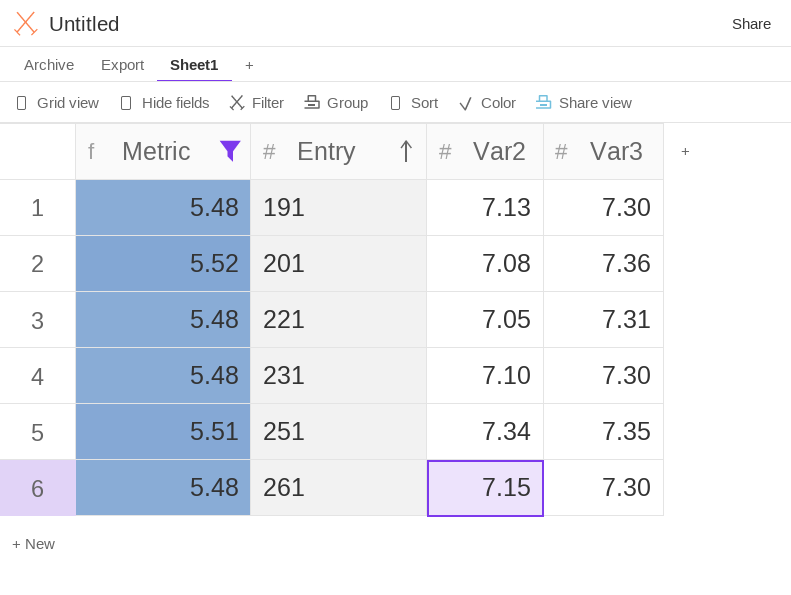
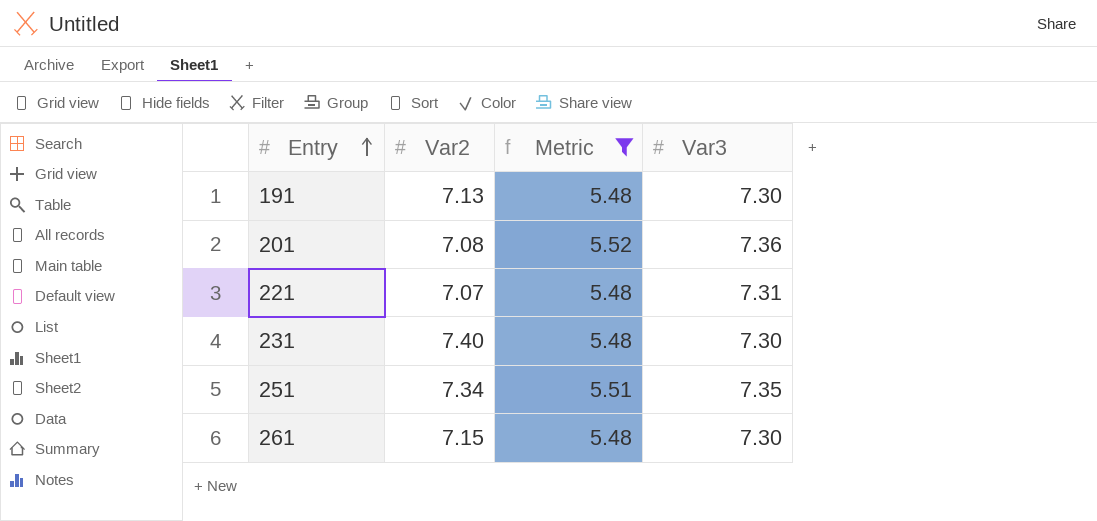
column Metric | position: 1 -> 3
221 | Var2: 7.05 -> 7.07
231 | Var2: 7.10 -> 7.40

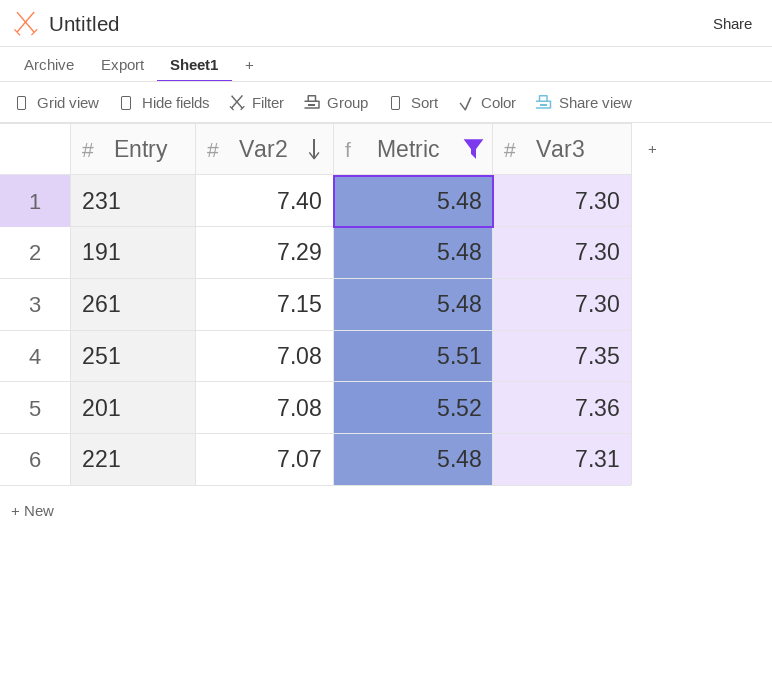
row order: Entry ascending -> Var2 descending
191 | Var2: 7.13 -> 7.29
251 | Var2: 7.34 -> 7.08

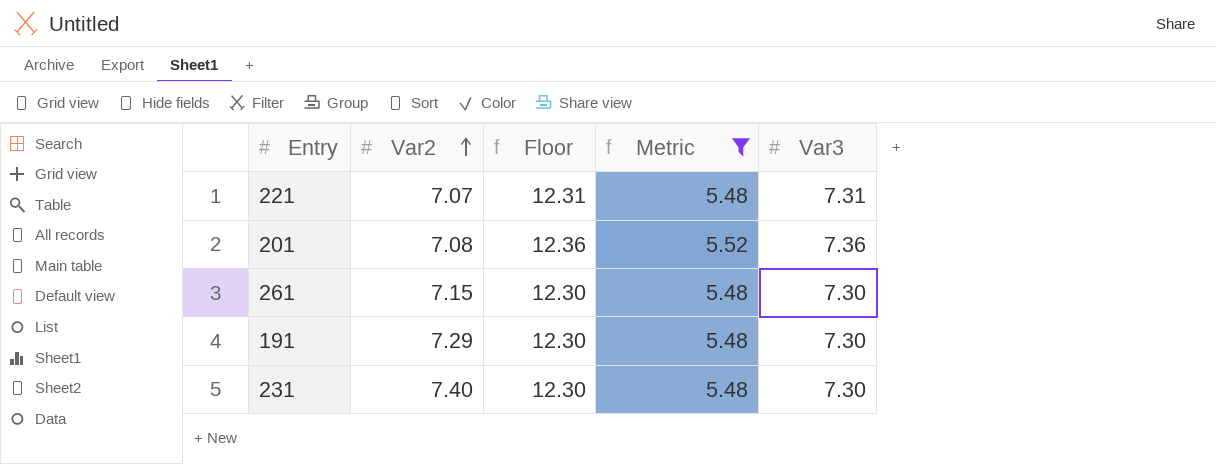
row order: Var2 descending -> Var2 ascending
column Floor | formula: none -> [Var3] + 5
row 251: 7.08 | 5.51 | 7.35 -> none

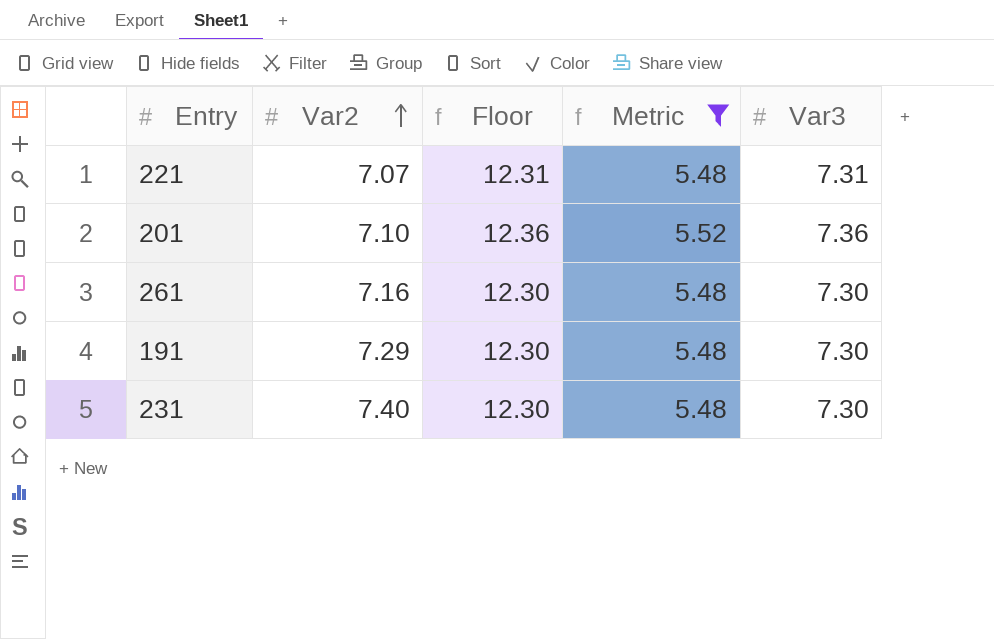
201 | Var2: 7.08 -> 7.10
261 | Var2: 7.15 -> 7.16

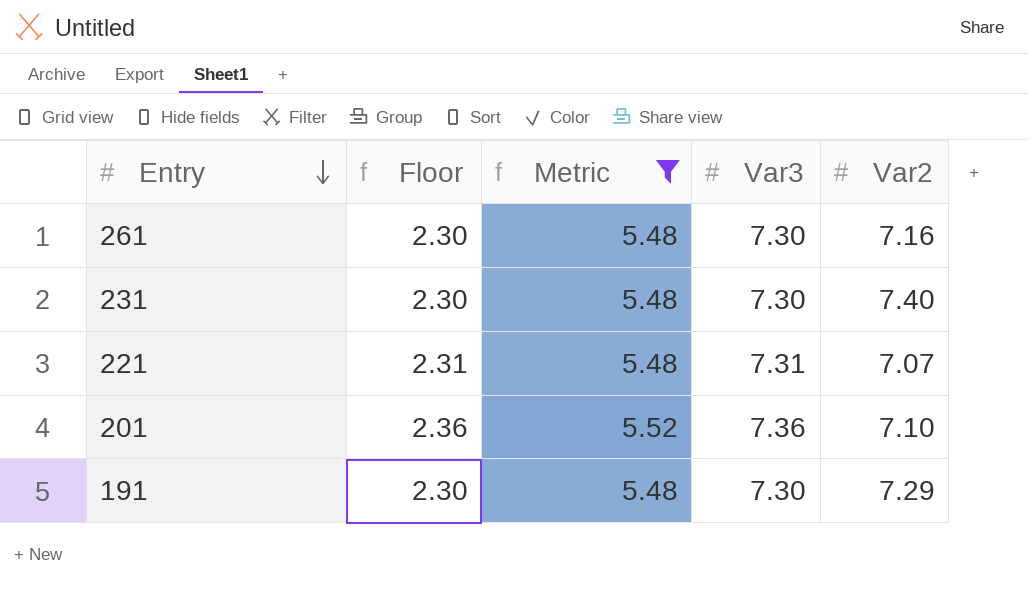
row order: Var2 ascending -> Entry descending
column Floor | formula: [Var3] + 5 -> [Var3] - 5
column Var2 | position: 2 -> 5

